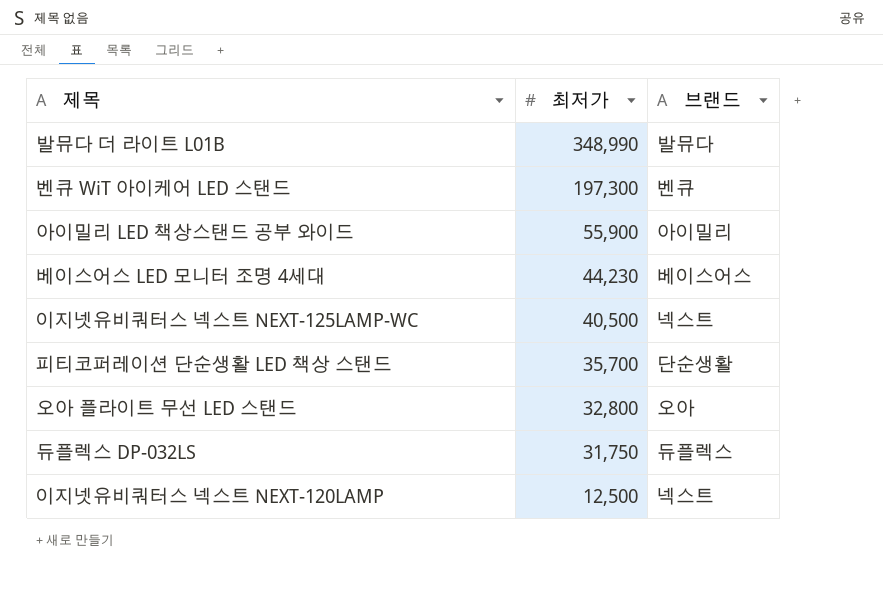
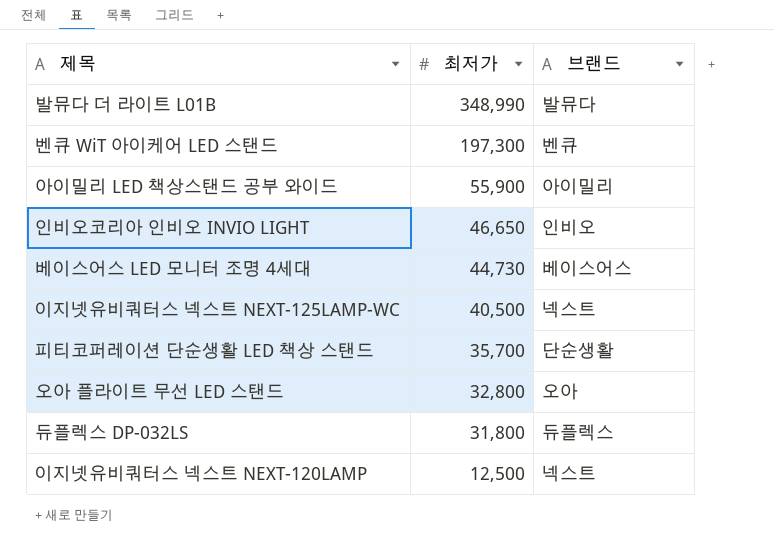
row 인비오코리아 인비오 INVIO LIGHT: none -> 46,650 | 인비오
베이스어스 LED 모니터 조명 4세대 | 최저가: 44,230 -> 44,730
듀플렉스 DP-032LS | 최저가: 31,750 -> 31,800

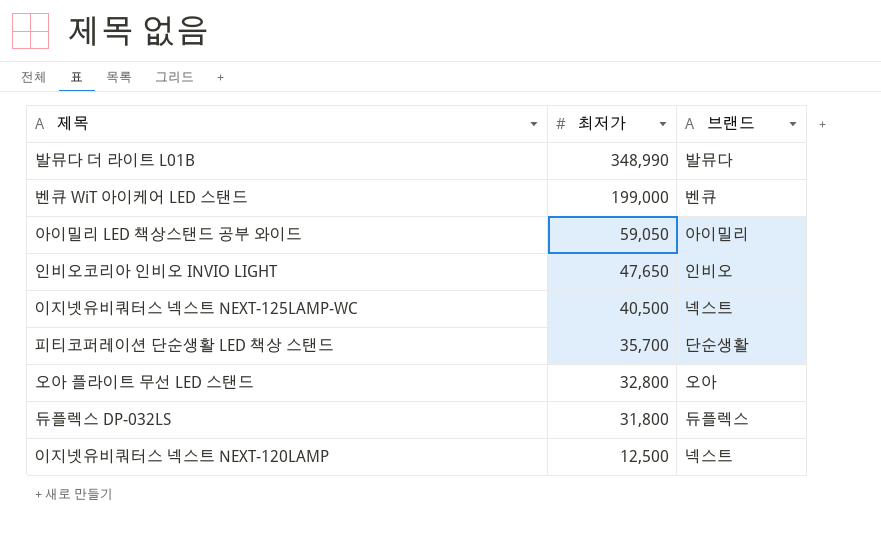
row 베이스어스 LED 모니터 조명 4세대: 44,730 | 베이스어스 -> none
벤큐 WiT 아이케어 LED 스탠드 | 최저가: 197,300 -> 199,000
아이밀리 LED 책상스탠드 공부 와이드 | 최저가: 55,900 -> 59,050
인비오코리아 인비오 INVIO LIGHT | 최저가: 46,650 -> 47,650

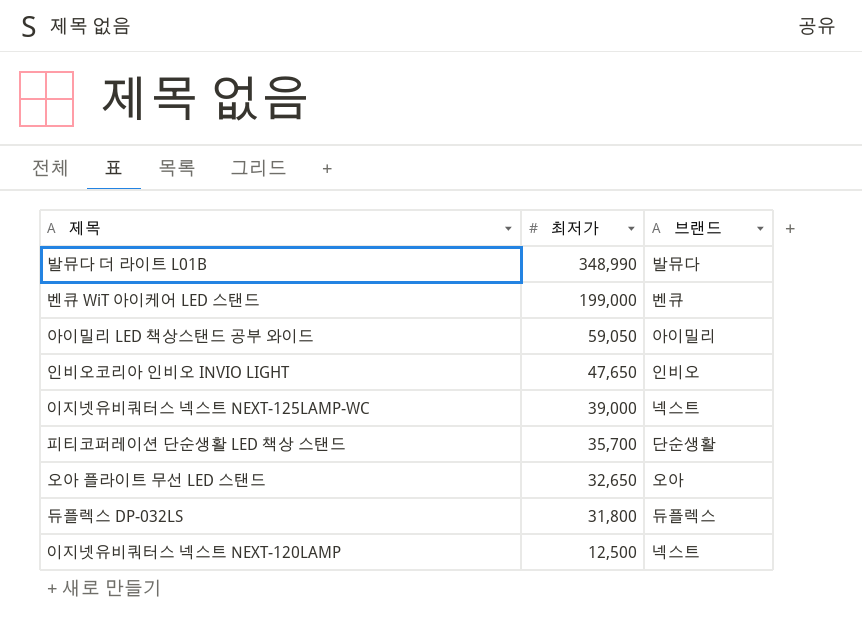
이지넷유비쿼터스 넥스트 NEXT-125LAMP-WC | 최저가: 40,500 -> 39,000
오아 플라이트 무선 LED 스탠드 | 최저가: 32,800 -> 32,650

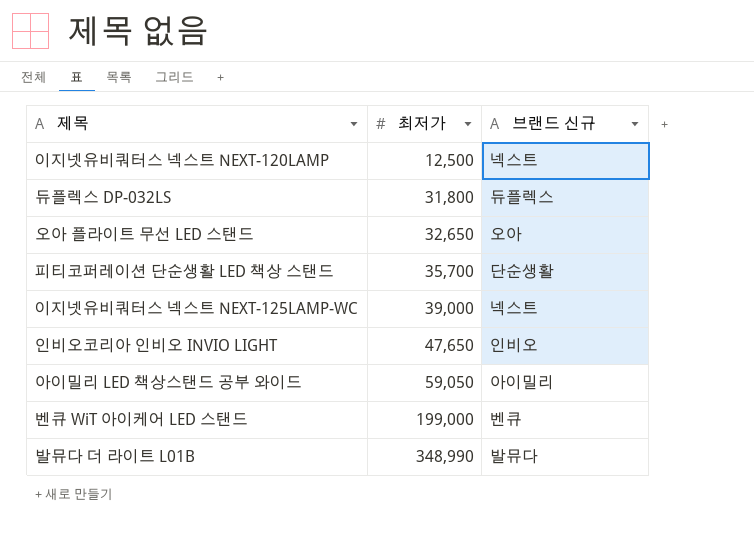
row order: 최저가 descending -> 최저가 ascending
column name: 브랜드 -> 브랜드 신규

